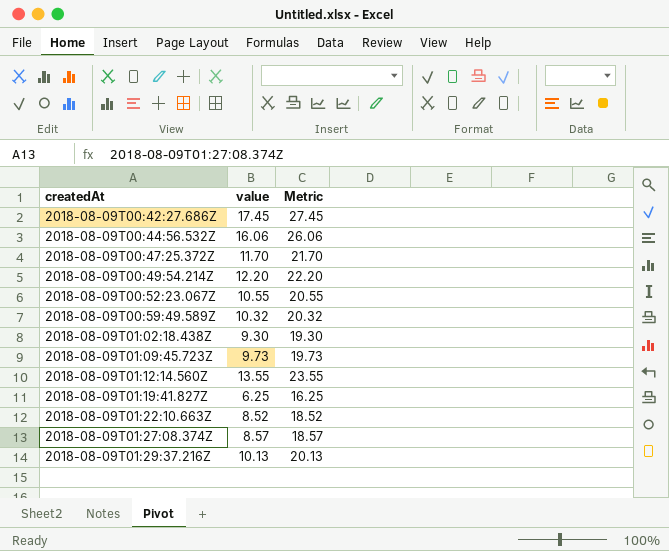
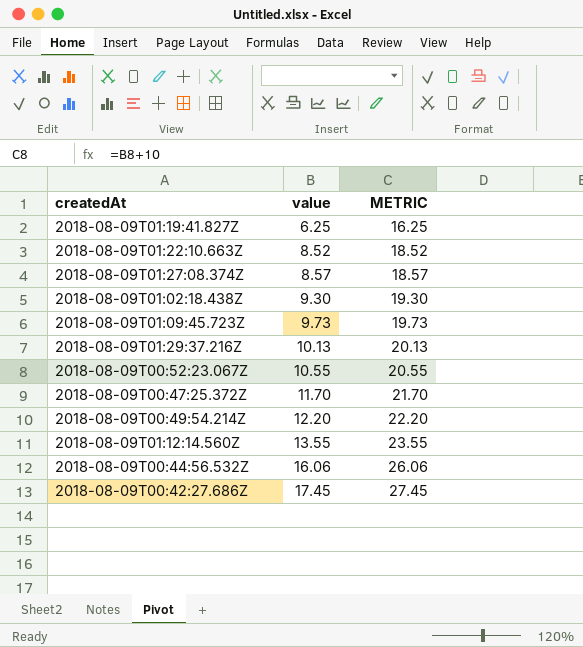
row order: createdAt ascending -> value ascending
column name: Metric -> METRIC
row 2018-08-09T00:59:49.589Z: 10.32 | 20.32 -> none

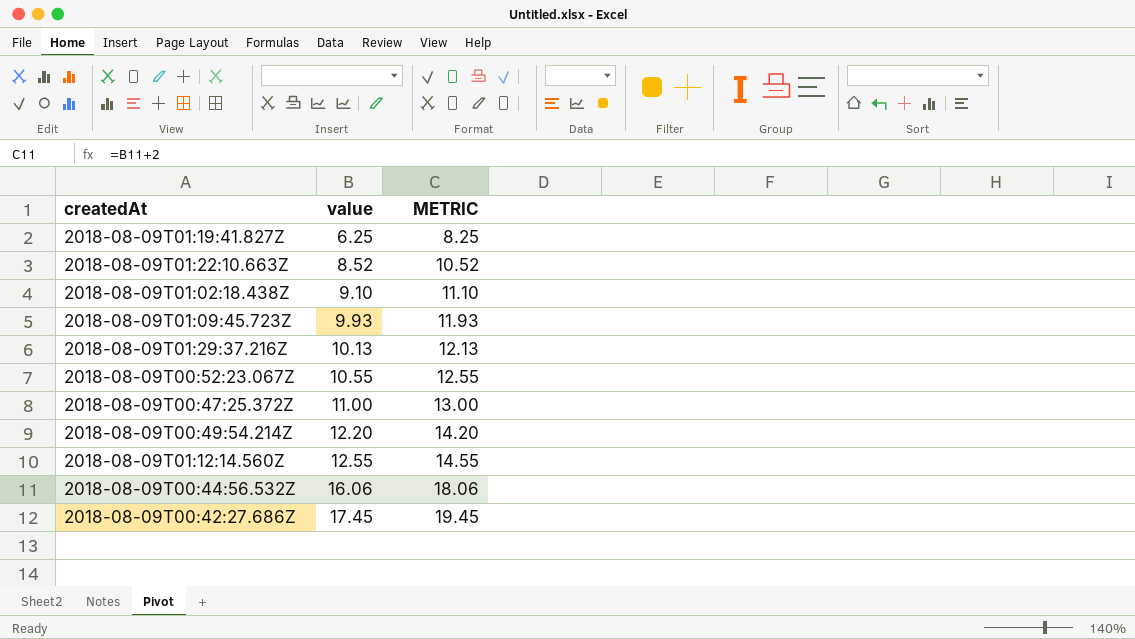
column METRIC | formula: [value] + 10 -> [value] + 2
row 2018-08-09T01:27:08.374Z: 8.57 | 18.57 -> none
2018-08-09T01:02:18.438Z | value: 9.30 -> 9.10
2018-08-09T01:09:45.723Z | value: 9.73 -> 9.93
2018-08-09T00:47:25.372Z | value: 11.70 -> 11.00
2018-08-09T01:12:14.560Z | value: 13.55 -> 12.55

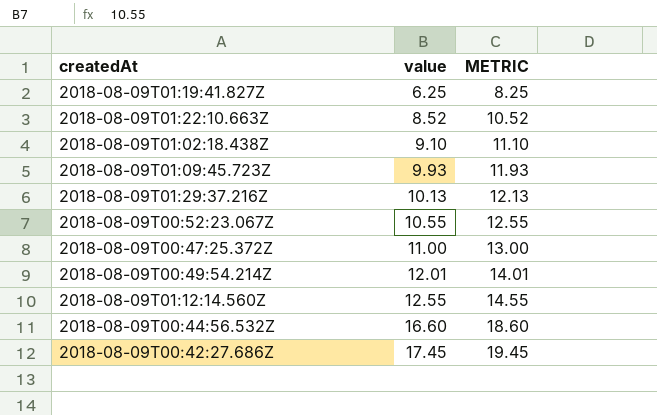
2018-08-09T00:49:54.214Z | value: 12.20 -> 12.01
2018-08-09T00:49:54.214Z | METRIC: 14.20 -> 14.01
2018-08-09T00:44:56.532Z | value: 16.06 -> 16.60
2018-08-09T00:44:56.532Z | METRIC: 18.06 -> 18.60

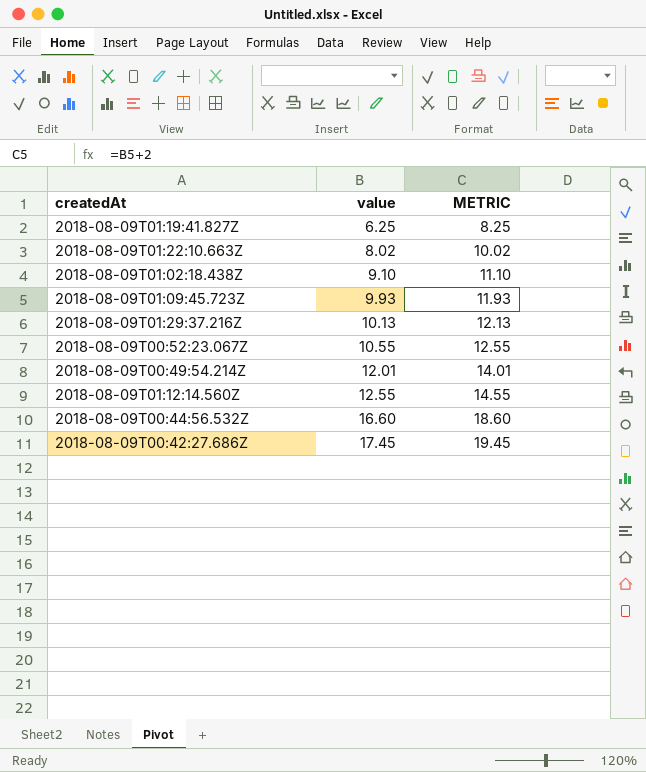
row 2018-08-09T00:47:25.372Z: 11.00 | 13.00 -> none
2018-08-09T01:22:10.663Z | value: 8.52 -> 8.02
2018-08-09T01:22:10.663Z | METRIC: 10.52 -> 10.02

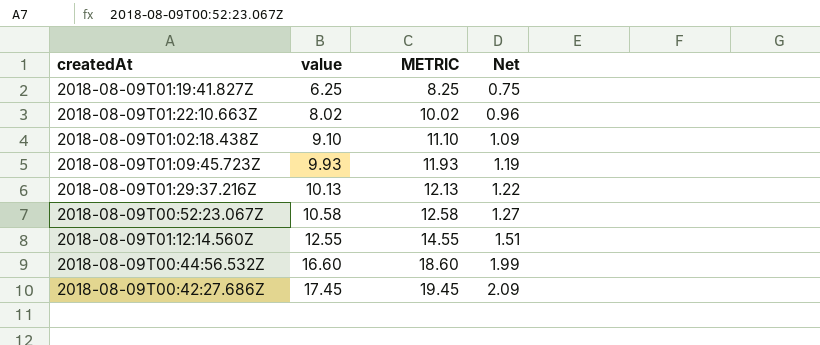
column Net | formula: none -> [value] * 0.12
row 2018-08-09T00:49:54.214Z: 12.01 | 14.01 -> none
2018-08-09T00:52:23.067Z | value: 10.55 -> 10.58
2018-08-09T00:52:23.067Z | METRIC: 12.55 -> 12.58

